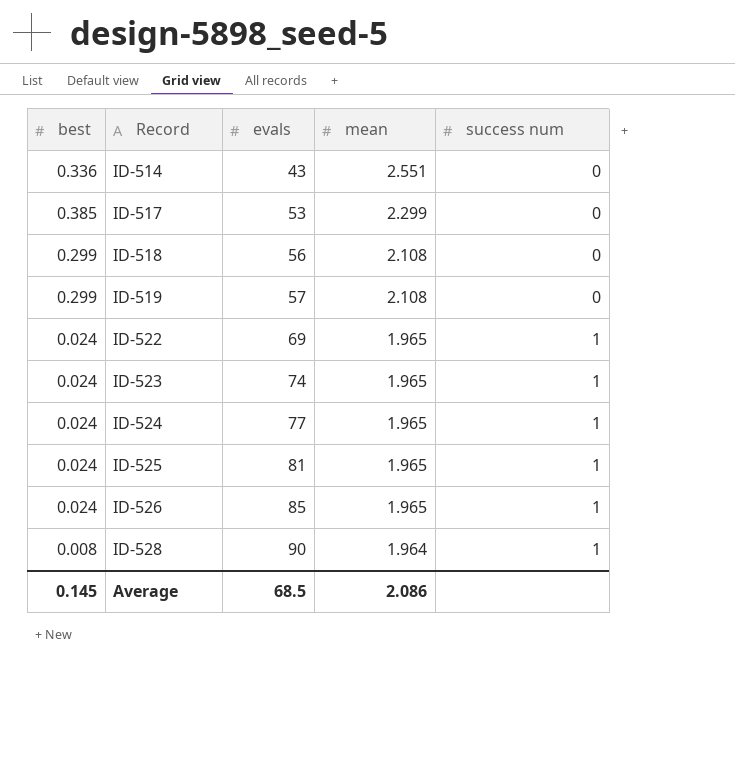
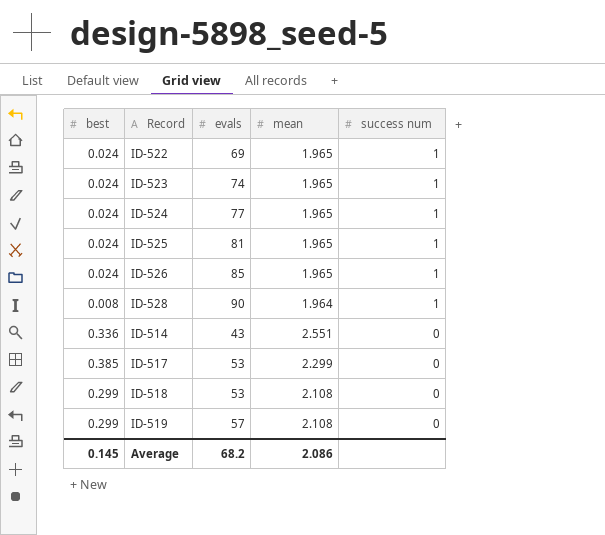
row order: Record ascending -> success num descending
ID-518 | evals: 56 -> 53
Average | evals: 68.5 -> 68.2

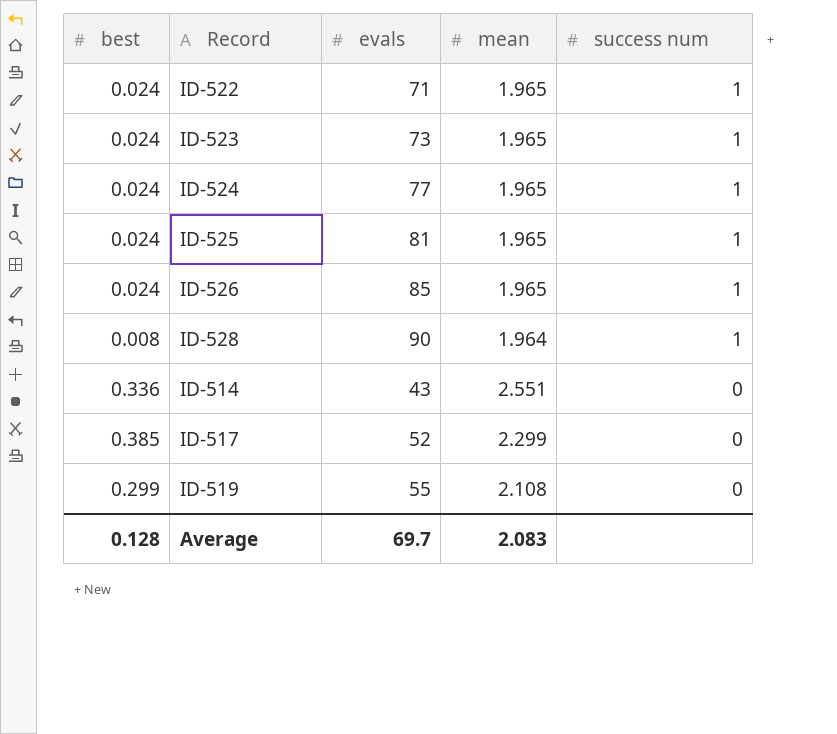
row ID-518: 0.299 | 53 | 2.108 | 0 -> none
ID-522 | evals: 69 -> 71
ID-523 | evals: 74 -> 73
ID-517 | evals: 53 -> 52
ID-519 | evals: 57 -> 55
Average | best: 0.145 -> 0.128
Average | evals: 68.2 -> 69.7
Average | mean: 2.086 -> 2.083

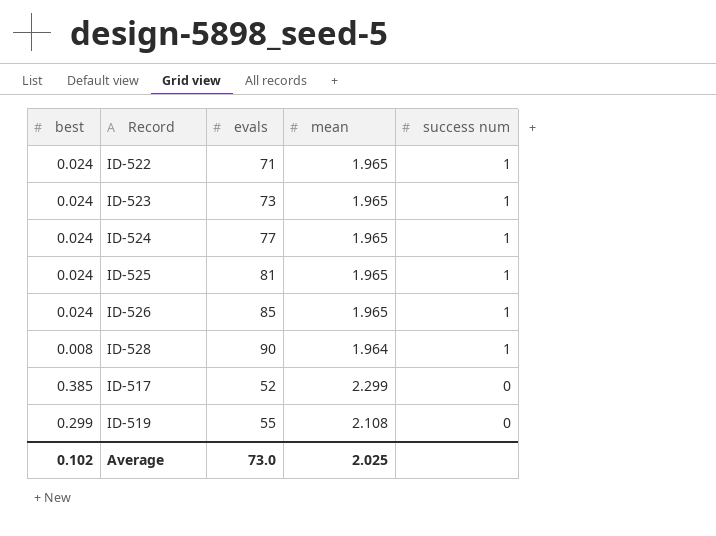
row ID-514: 0.336 | 43 | 2.551 | 0 -> none
Average | best: 0.128 -> 0.102
Average | evals: 69.7 -> 73.0
Average | mean: 2.083 -> 2.025

